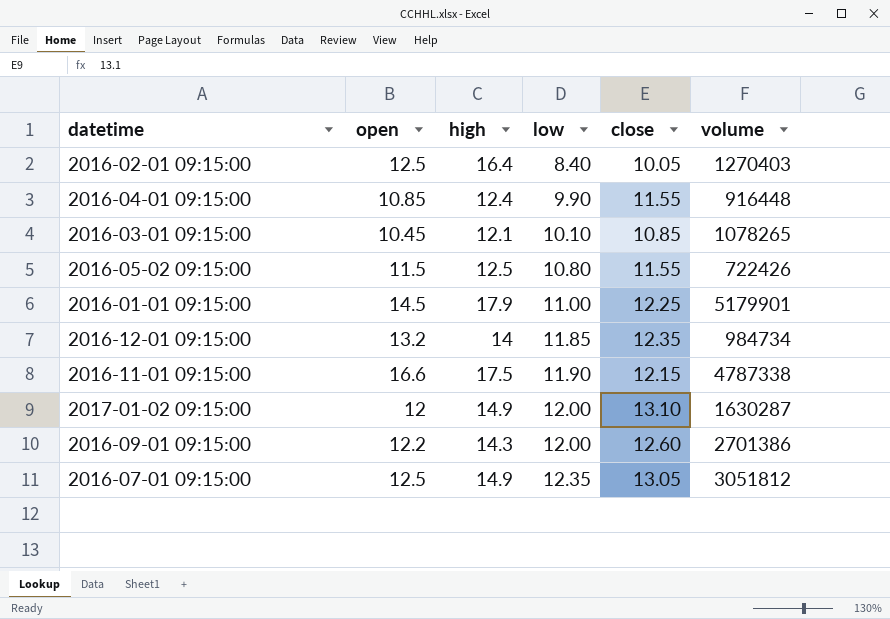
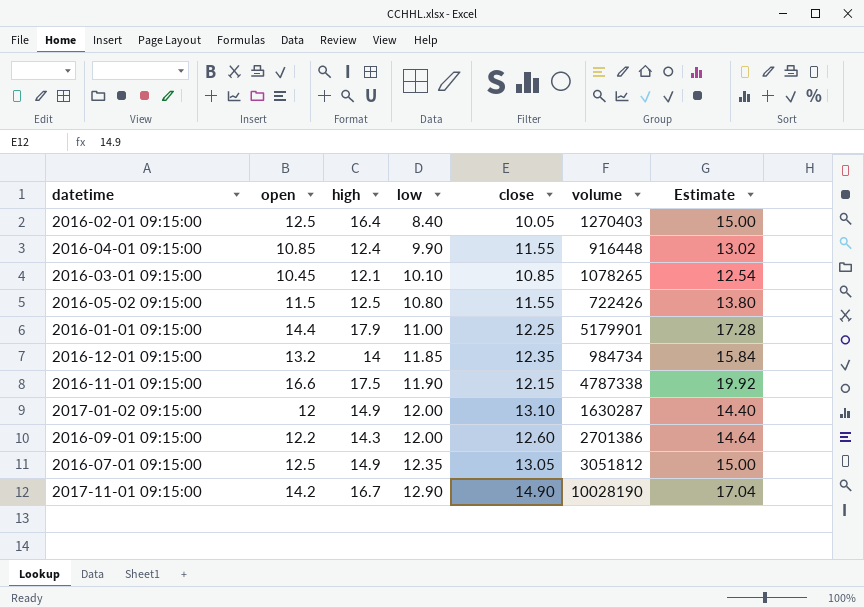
column Estimate | formula: none -> [open] * 1.2
2016-01-01 09:15:00 | open: 14.5 -> 14.4
row 2017-11-01 09:15:00: none -> 14.2 | 16.7 | 12.90 | 14.90 | 10028190 | 17.04

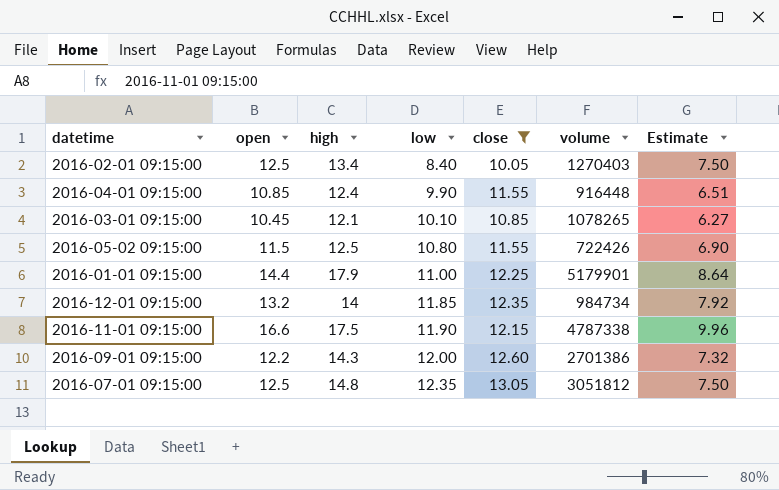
filter: none -> close <= 13.05
column Estimate | formula: [open] * 1.2 -> [open] * 0.6
2016-02-01 09:15:00 | high: 16.4 -> 13.4
2016-07-01 09:15:00 | high: 14.9 -> 14.8

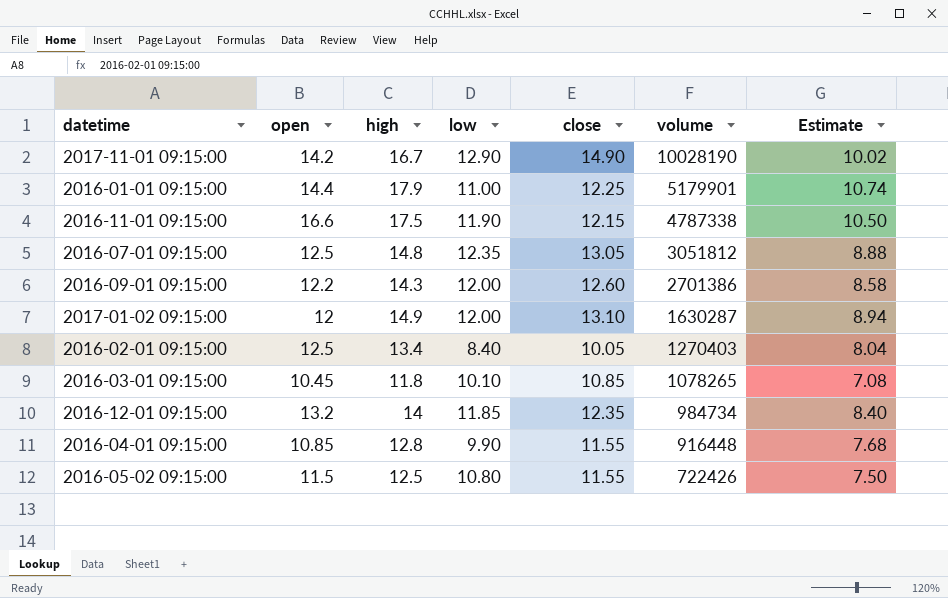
filter: close <= 13.05 -> none
row order: low ascending -> volume descending
column Estimate | formula: [open] * 0.6 -> [high] * 0.6
2016-03-01 09:15:00 | high: 12.1 -> 11.8
2016-04-01 09:15:00 | high: 12.4 -> 12.8

